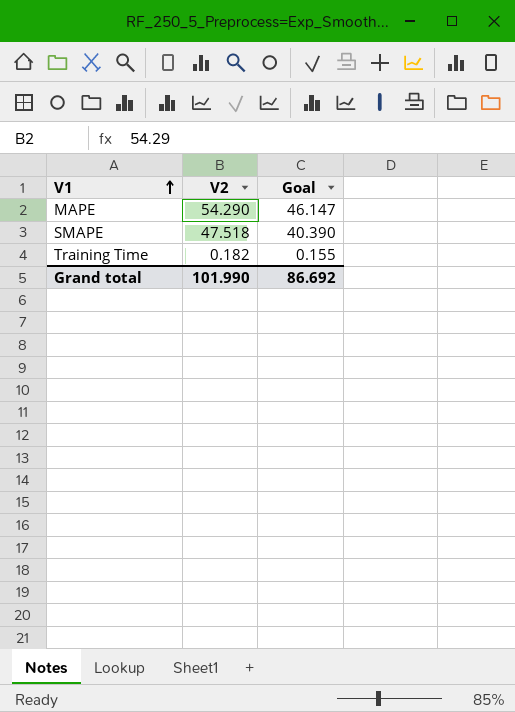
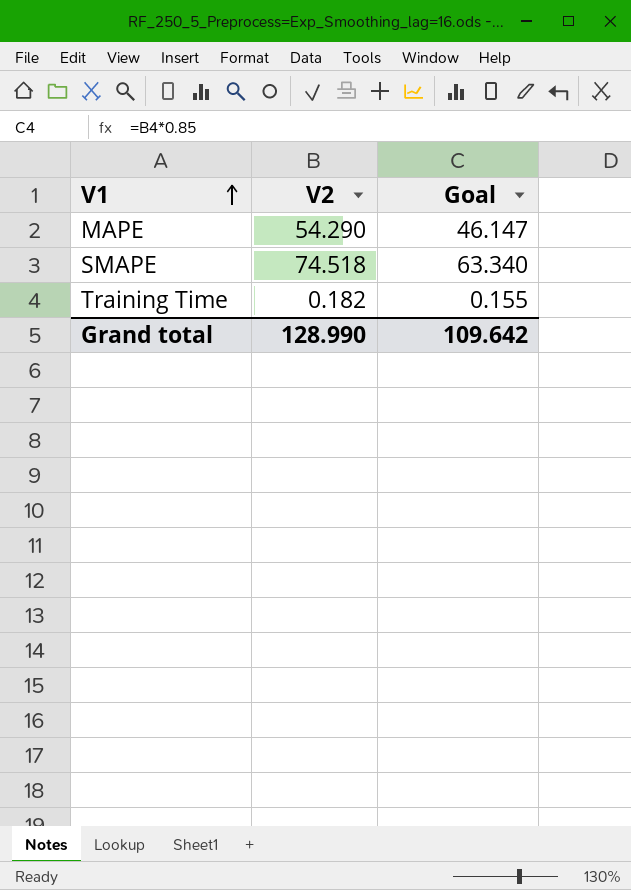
SMAPE | V2: 47.518 -> 74.518
SMAPE | Goal: 40.390 -> 63.340
Grand total | V2: 101.990 -> 128.990
Grand total | Goal: 86.692 -> 109.642

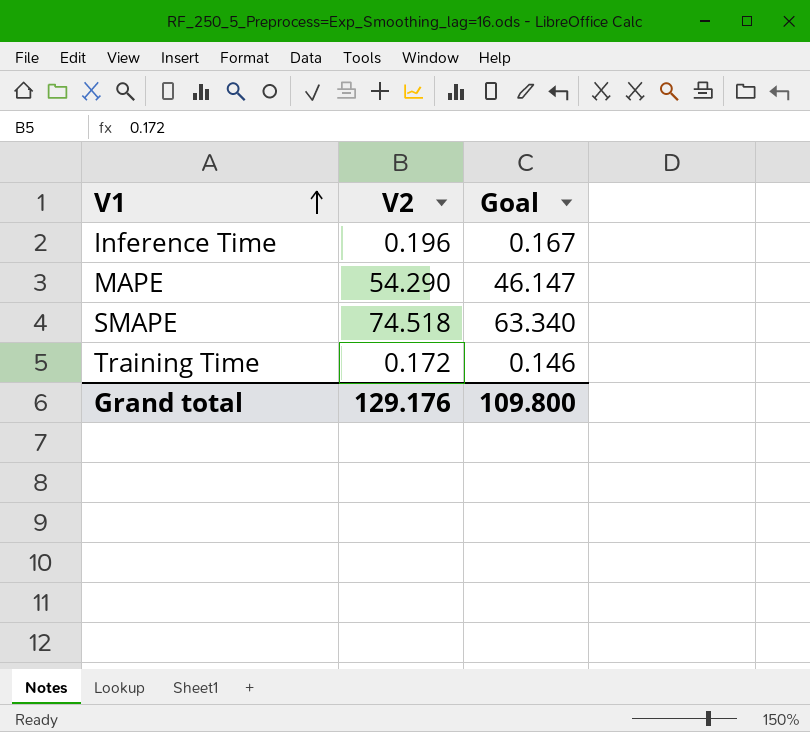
row Inference Time: none -> 0.196 | 0.167
Training Time | V2: 0.182 -> 0.172
Training Time | Goal: 0.155 -> 0.146
Grand total | V2: 128.990 -> 129.176
Grand total | Goal: 109.642 -> 109.800

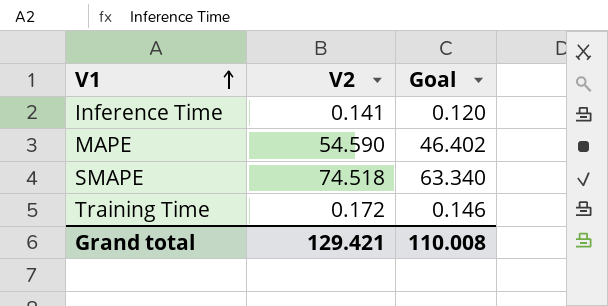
Inference Time | V2: 0.196 -> 0.141
Inference Time | Goal: 0.167 -> 0.120
MAPE | V2: 54.290 -> 54.590
MAPE | Goal: 46.147 -> 46.402
Grand total | V2: 129.176 -> 129.421
Grand total | Goal: 109.800 -> 110.008

